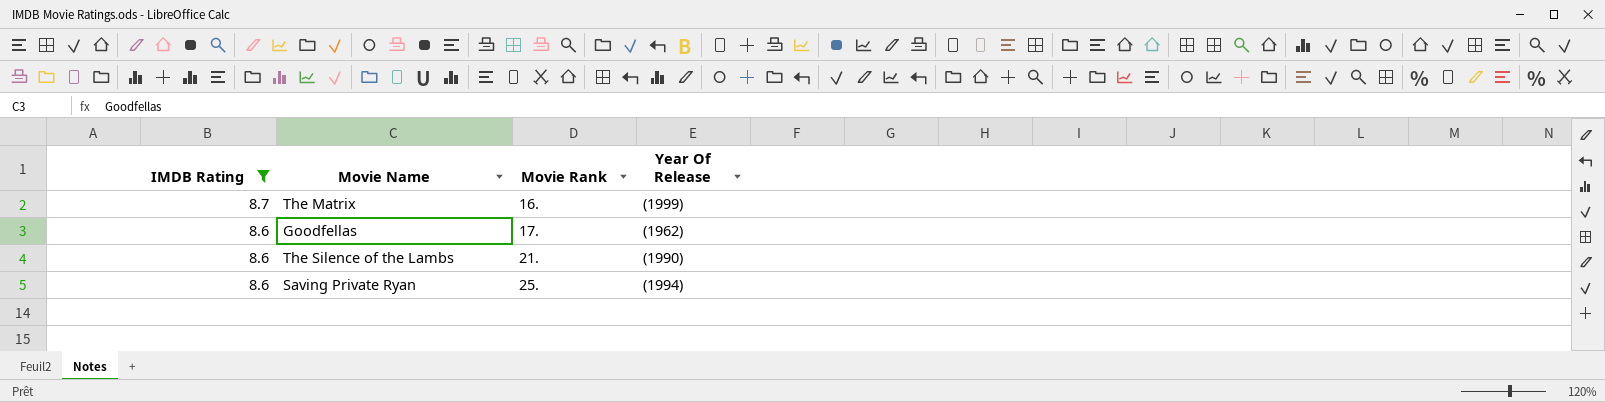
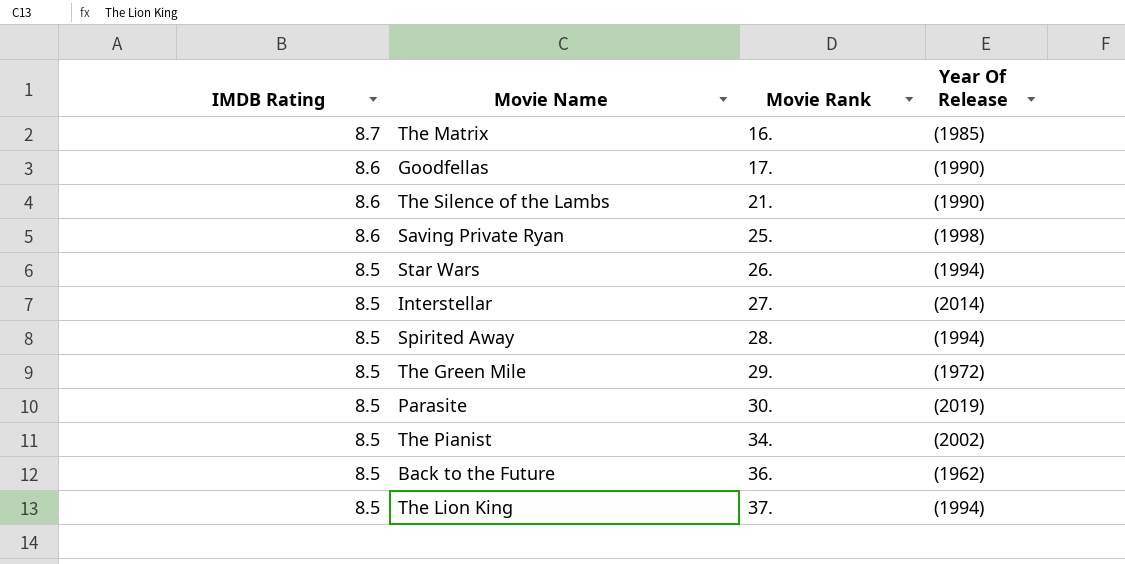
filter: IMDB Rating != 8.5 -> none
The Matrix | Year Of Release: (1999) -> (1985)
Goodfellas | Year Of Release: (1962) -> (1990)
Saving Private Ryan | Year Of Release: (1994) -> (1998)

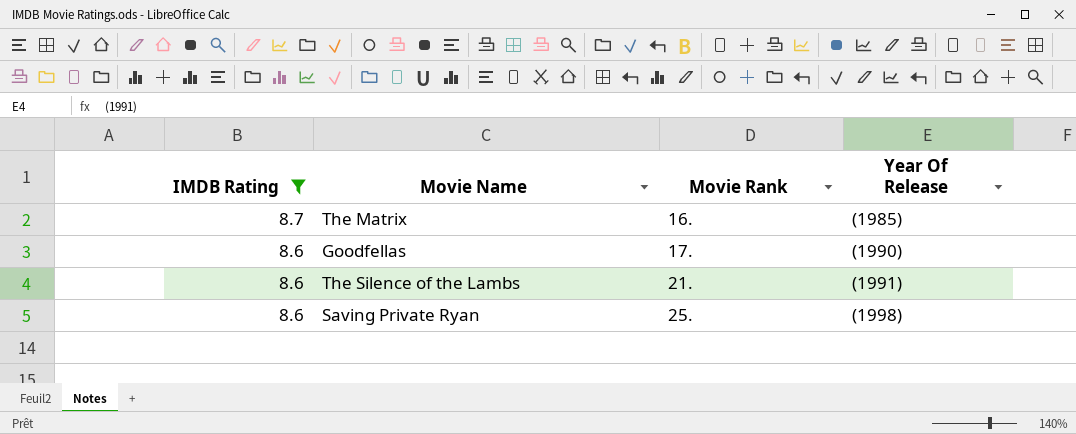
filter: none -> IMDB Rating != 8.5
The Silence of the Lambs | Year Of Release: (1990) -> (1991)

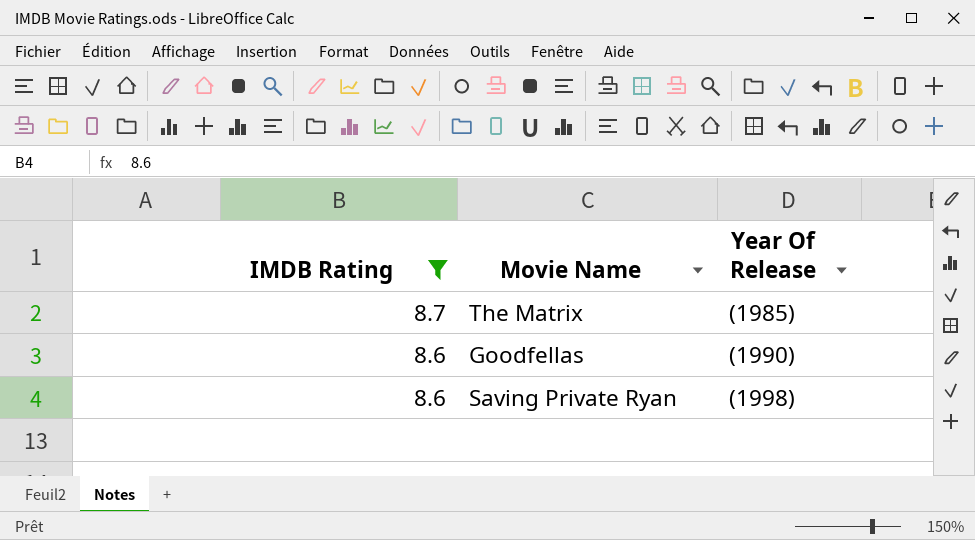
column Movie Rank | position: 3 -> none
row The Silence of the Lambs: 8.6 | 21. | (1991) -> none

